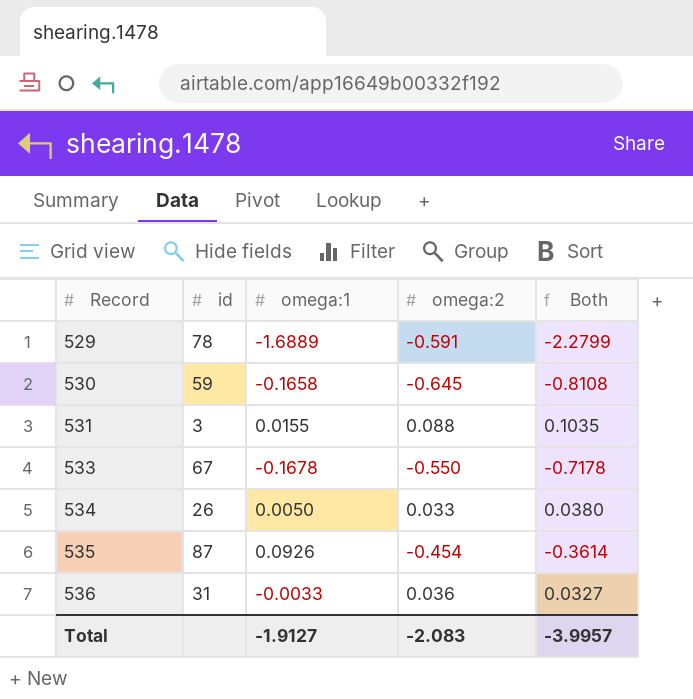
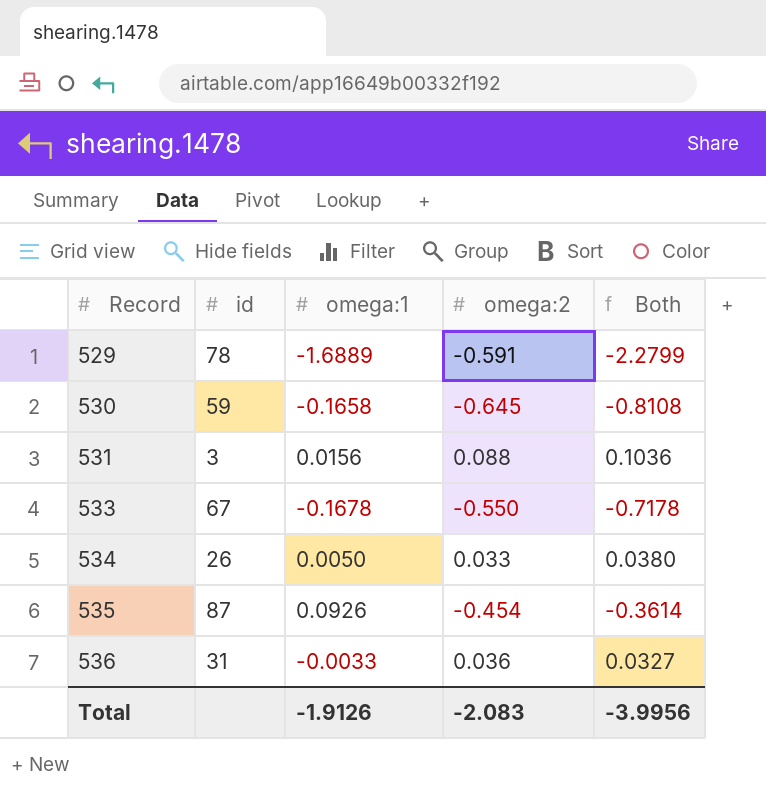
531 | omega:1: 0.0155 -> 0.0156
531 | Both: 0.1035 -> 0.1036
Total | omega:1: -1.9127 -> -1.9126
Total | Both: -3.9957 -> -3.9956

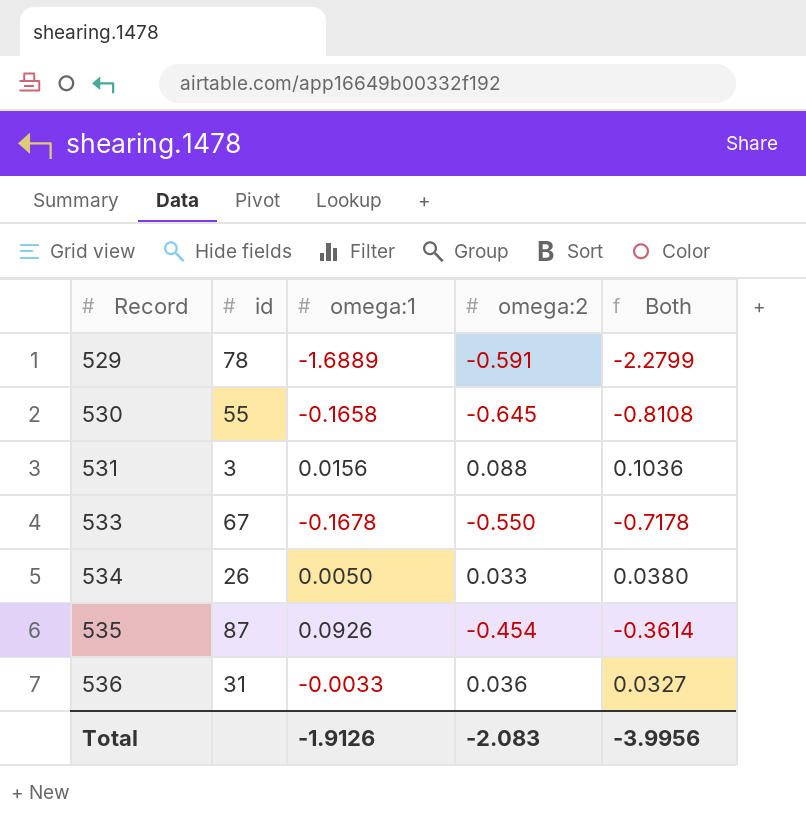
530 | id: 59 -> 55

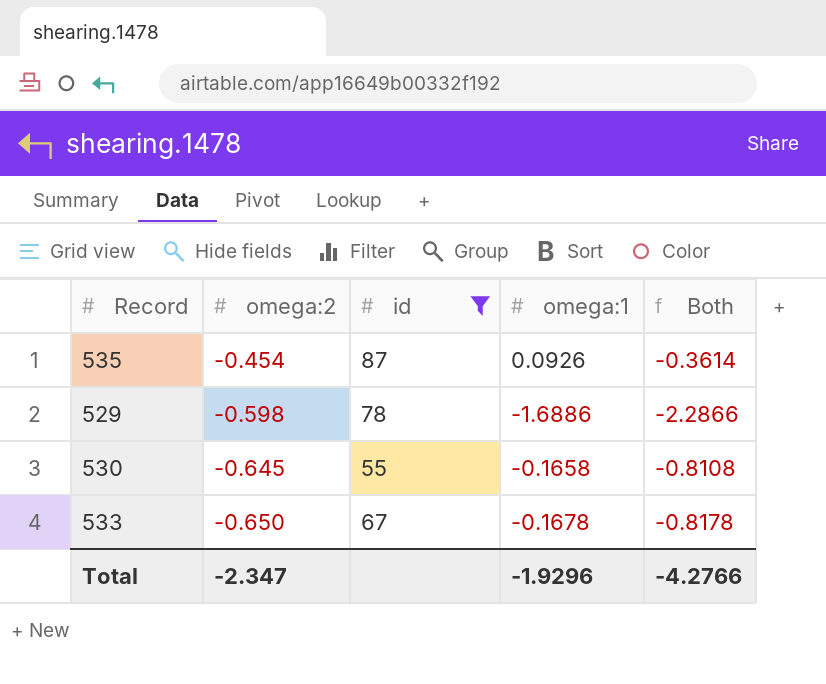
filter: none -> id >= 55
row order: Record ascending -> omega:2 descending
column omega:2 | position: 4 -> 2
529 | omega:2: -0.591 -> -0.598
529 | omega:1: -1.6889 -> -1.6886
529 | Both: -2.2799 -> -2.2866
533 | omega:2: -0.550 -> -0.650
533 | Both: -0.7178 -> -0.8178
Total | omega:2: -2.083 -> -2.347
Total | omega:1: -1.9126 -> -1.9296
Total | Both: -3.9956 -> -4.2766

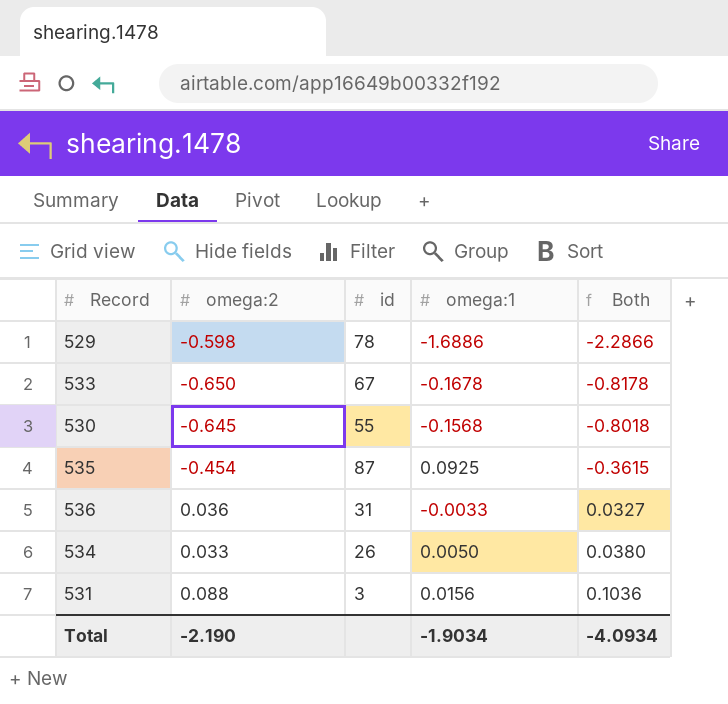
filter: id >= 55 -> none
row order: omega:2 descending -> Both ascending
530 | omega:1: -0.1658 -> -0.1568
530 | Both: -0.8108 -> -0.8018
535 | omega:1: 0.0926 -> 0.0925
535 | Both: -0.3614 -> -0.3615
Total | omega:2: -2.347 -> -2.190
Total | omega:1: -1.9296 -> -1.9034
Total | Both: -4.2766 -> -4.0934

